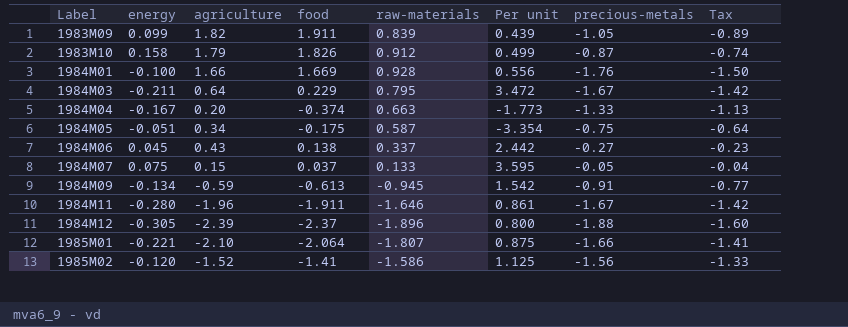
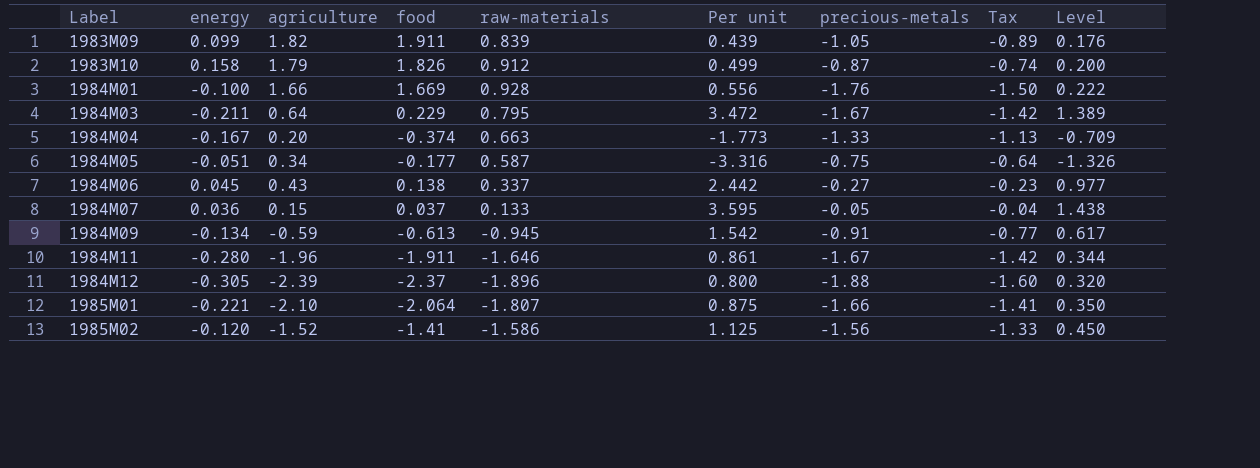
column Level | formula: none -> [Per unit] * 0.4
1984M05 | food: -0.175 -> -0.177
1984M05 | Per unit: -3.354 -> -3.316
1984M07 | energy: 0.075 -> 0.036

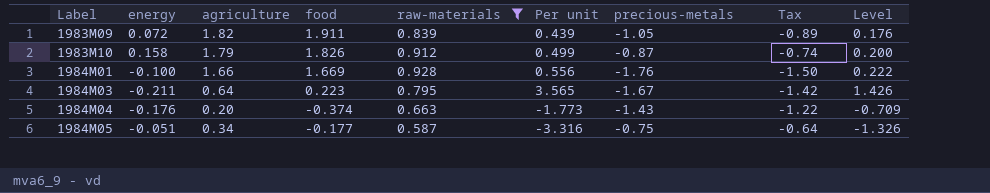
filter: none -> raw-materials >= 0.587
1983M09 | energy: 0.099 -> 0.072
1984M03 | food: 0.229 -> 0.223
1984M03 | Per unit: 3.472 -> 3.565
1984M03 | Level: 1.389 -> 1.426
1984M04 | energy: -0.167 -> -0.176
1984M04 | precious-metals: -1.33 -> -1.43
1984M04 | Tax: -1.13 -> -1.22

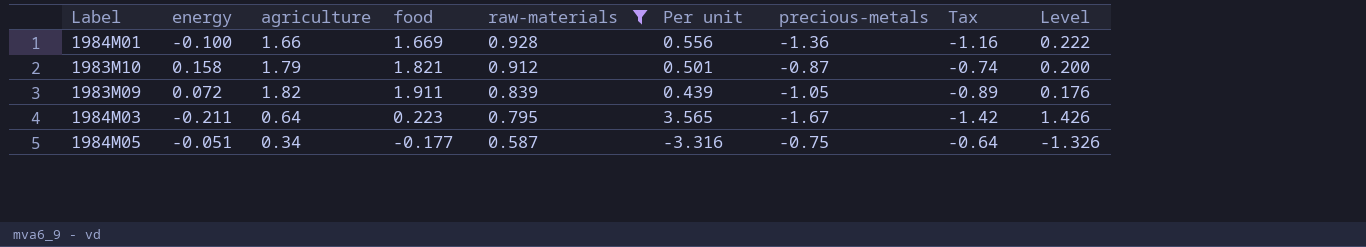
row order: Label ascending -> raw-materials descending
row 1984M04: -0.176 | 0.20 | -0.374 | 0.663 | -1.773 | -1.43 | -1.22 | -0.709 -> none
1984M01 | precious-metals: -1.76 -> -1.36
1984M01 | Tax: -1.50 -> -1.16
1983M10 | food: 1.826 -> 1.821
1983M10 | Per unit: 0.499 -> 0.501

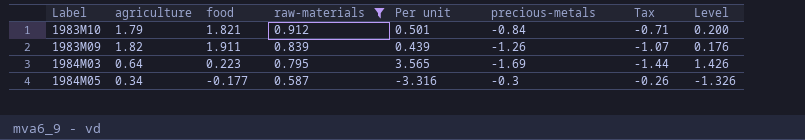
column energy | position: 2 -> none
row 1984M01: -0.100 | 1.66 | 1.669 | 0.928 | 0.556 | -1.36 | -1.16 | 0.222 -> none
1983M10 | precious-metals: -0.87 -> -0.84
1983M10 | Tax: -0.74 -> -0.71
1983M09 | precious-metals: -1.05 -> -1.26
1983M09 | Tax: -0.89 -> -1.07
1984M03 | precious-metals: -1.67 -> -1.69
1984M03 | Tax: -1.42 -> -1.44
1984M05 | precious-metals: -0.75 -> -0.3
1984M05 | Tax: -0.64 -> -0.26

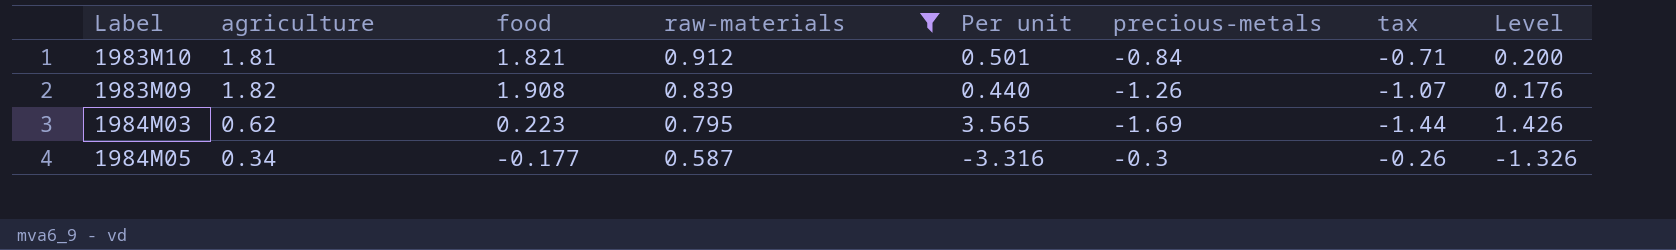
column name: Tax -> tax
1983M10 | agriculture: 1.79 -> 1.81
1983M09 | food: 1.911 -> 1.908
1983M09 | Per unit: 0.439 -> 0.440
1984M03 | agriculture: 0.64 -> 0.62

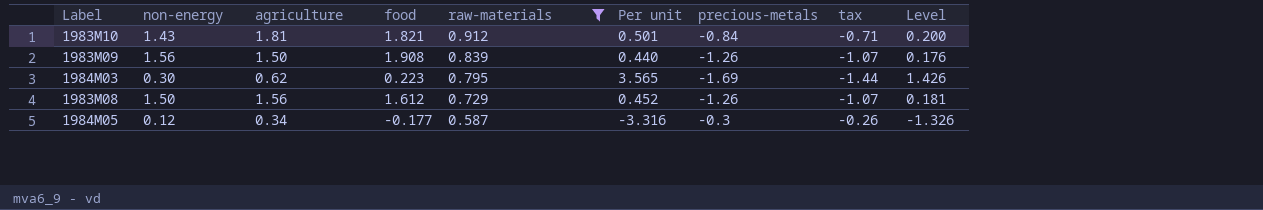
column non-energy | position: none -> 2
1983M09 | agriculture: 1.82 -> 1.50
row 1983M08: none -> 1.50 | 1.56 | 1.612 | 0.729 | 0.452 | -1.26 | -1.07 | 0.181

